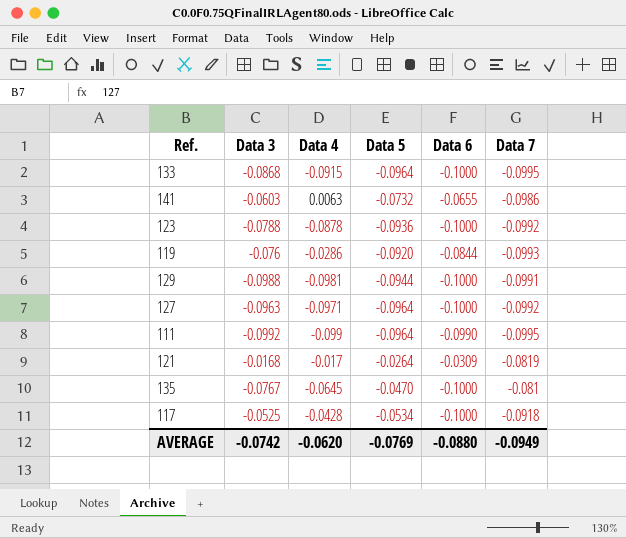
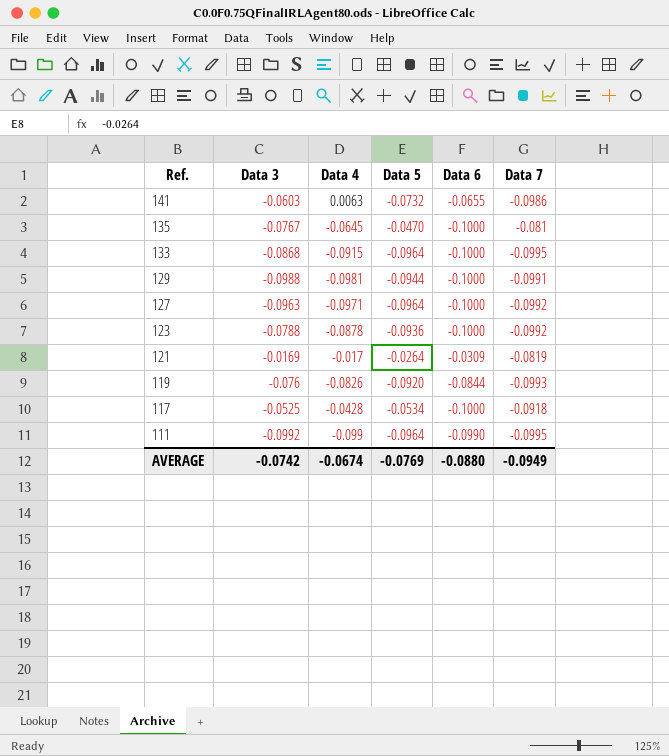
row order: none -> Ref. descending
121 | Data 3: -0.0168 -> -0.0169
119 | Data 4: -0.0286 -> -0.0826
AVERAGE | Data 4: -0.0620 -> -0.0674

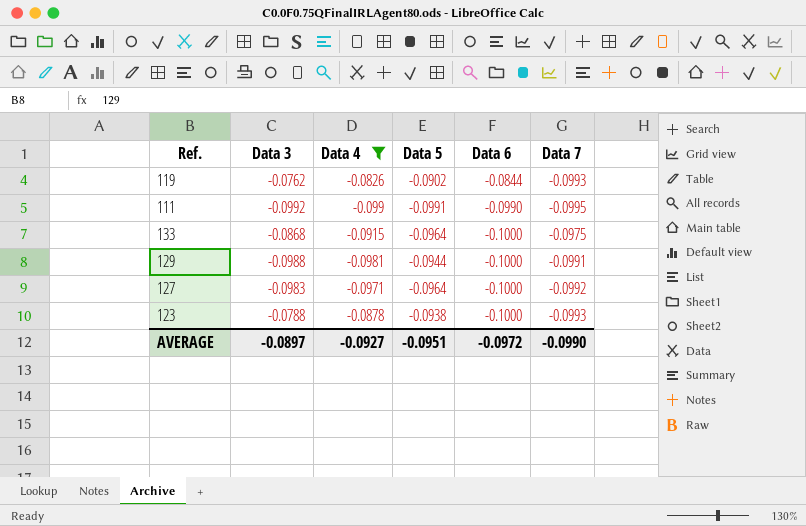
filter: none -> Data 4 <= -0.0826
row order: Ref. descending -> Data 6 descending
119 | Data 3: -0.076 -> -0.0762
119 | Data 5: -0.0920 -> -0.0902
111 | Data 5: -0.0964 -> -0.0991
133 | Data 7: -0.0995 -> -0.0975
127 | Data 3: -0.0963 -> -0.0983
123 | Data 5: -0.0936 -> -0.0938
123 | Data 7: -0.0992 -> -0.0993
AVERAGE | Data 3: -0.0742 -> -0.0897
AVERAGE | Data 4: -0.0674 -> -0.0927
AVERAGE | Data 5: -0.0769 -> -0.0951
AVERAGE | Data 6: -0.0880 -> -0.0972
AVERAGE | Data 7: -0.0949 -> -0.0990

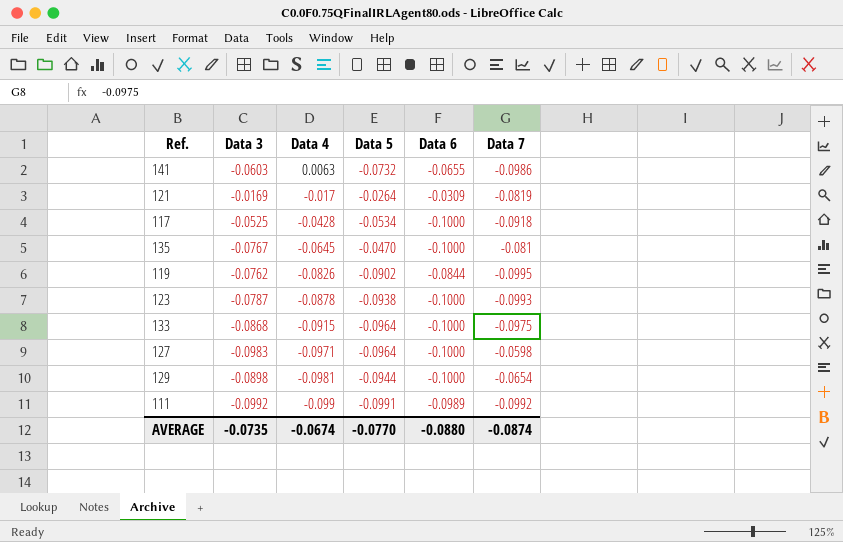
filter: Data 4 <= -0.0826 -> none
row order: Data 6 descending -> Data 4 descending
119 | Data 7: -0.0993 -> -0.0995
123 | Data 3: -0.0788 -> -0.0787
127 | Data 7: -0.0992 -> -0.0598
129 | Data 3: -0.0988 -> -0.0898
129 | Data 7: -0.0991 -> -0.0654
111 | Data 6: -0.0990 -> -0.0989
111 | Data 7: -0.0995 -> -0.0992
AVERAGE | Data 3: -0.0897 -> -0.0735
AVERAGE | Data 4: -0.0927 -> -0.0674
AVERAGE | Data 5: -0.0951 -> -0.0770
AVERAGE | Data 6: -0.0972 -> -0.0880
AVERAGE | Data 7: -0.0990 -> -0.0874

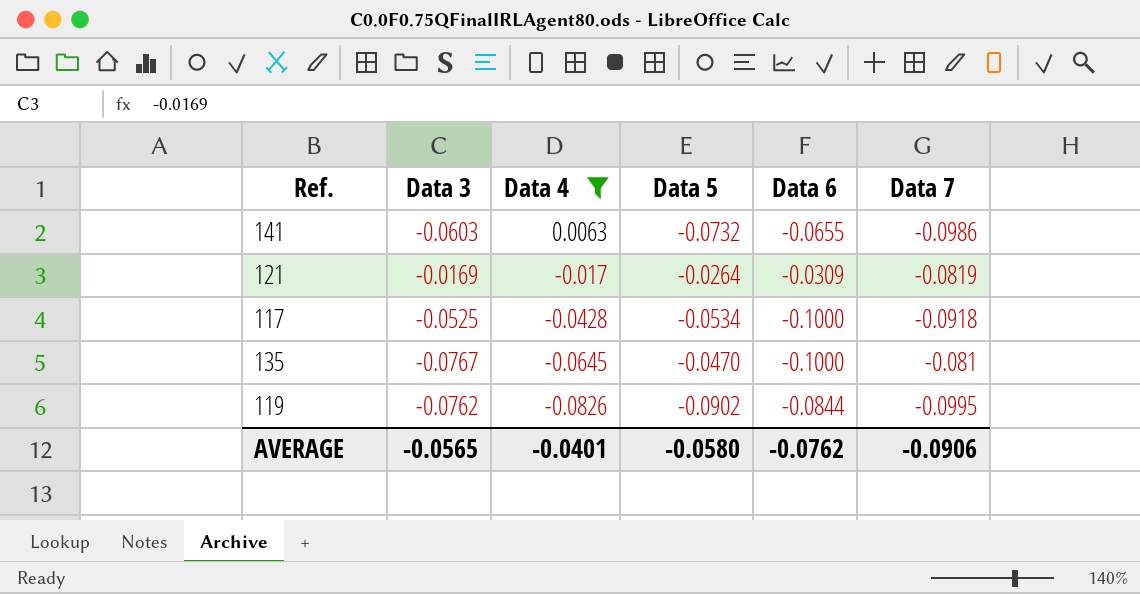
filter: none -> Data 4 >= -0.0826
AVERAGE | Data 3: -0.0735 -> -0.0565
AVERAGE | Data 4: -0.0674 -> -0.0401
AVERAGE | Data 5: -0.0770 -> -0.0580
AVERAGE | Data 6: -0.0880 -> -0.0762
AVERAGE | Data 7: -0.0874 -> -0.0906

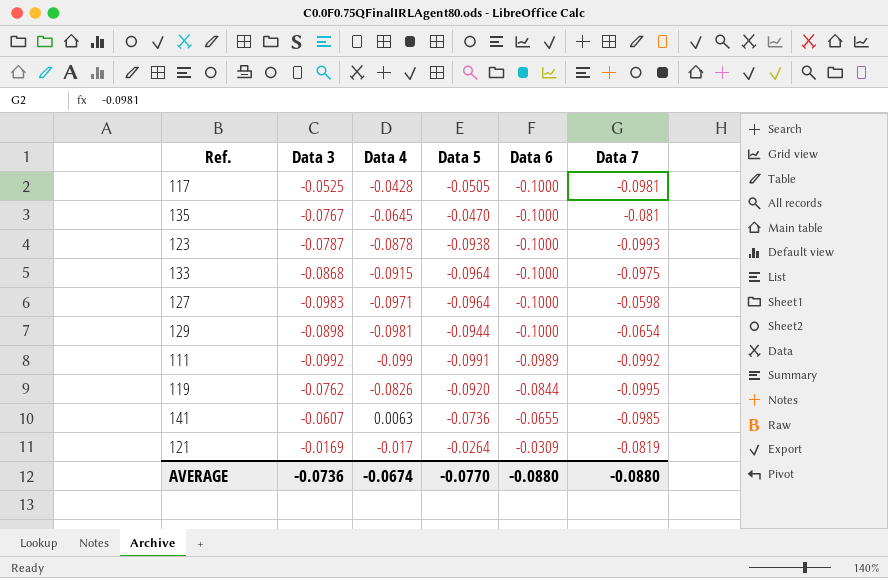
filter: Data 4 >= -0.0826 -> none
row order: Data 4 descending -> Data 6 ascending
117 | Data 5: -0.0534 -> -0.0505
117 | Data 7: -0.0918 -> -0.0981
119 | Data 5: -0.0902 -> -0.0920
141 | Data 3: -0.0603 -> -0.0607
141 | Data 5: -0.0732 -> -0.0736
141 | Data 7: -0.0986 -> -0.0985
AVERAGE | Data 3: -0.0565 -> -0.0736
AVERAGE | Data 4: -0.0401 -> -0.0674
AVERAGE | Data 5: -0.0580 -> -0.0770
AVERAGE | Data 6: -0.0762 -> -0.0880
AVERAGE | Data 7: -0.0906 -> -0.0880

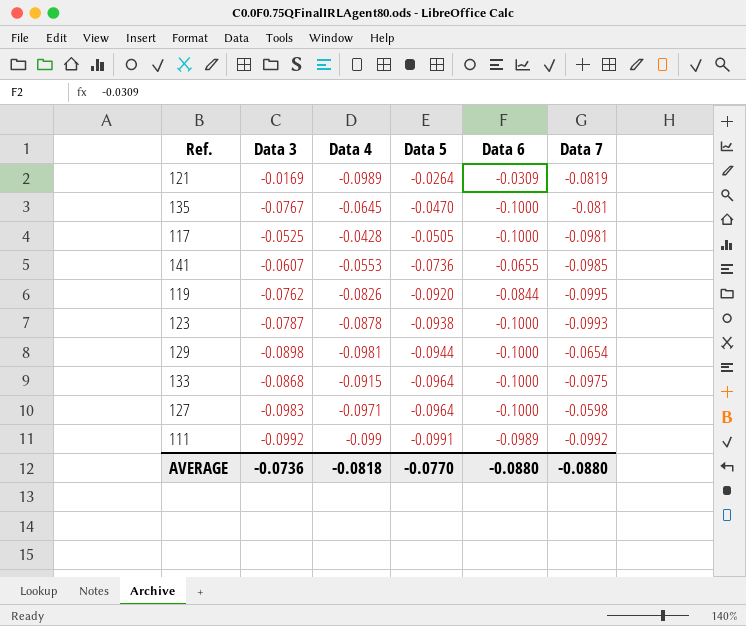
row order: Data 6 ascending -> Data 5 descending
121 | Data 4: -0.017 -> -0.0989
141 | Data 4: 0.0063 -> -0.0553
AVERAGE | Data 4: -0.0674 -> -0.0818

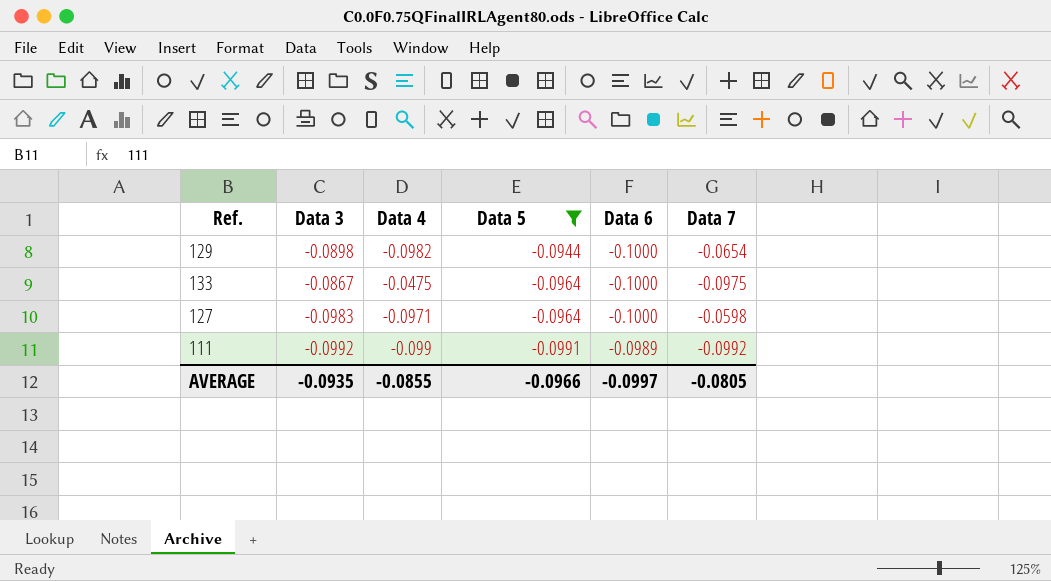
filter: none -> Data 5 <= -0.0944
129 | Data 4: -0.0981 -> -0.0982
133 | Data 3: -0.0868 -> -0.0867
133 | Data 4: -0.0915 -> -0.0475
AVERAGE | Data 3: -0.0736 -> -0.0935
AVERAGE | Data 4: -0.0818 -> -0.0855
AVERAGE | Data 5: -0.0770 -> -0.0966
AVERAGE | Data 6: -0.0880 -> -0.0997
AVERAGE | Data 7: -0.0880 -> -0.0805

